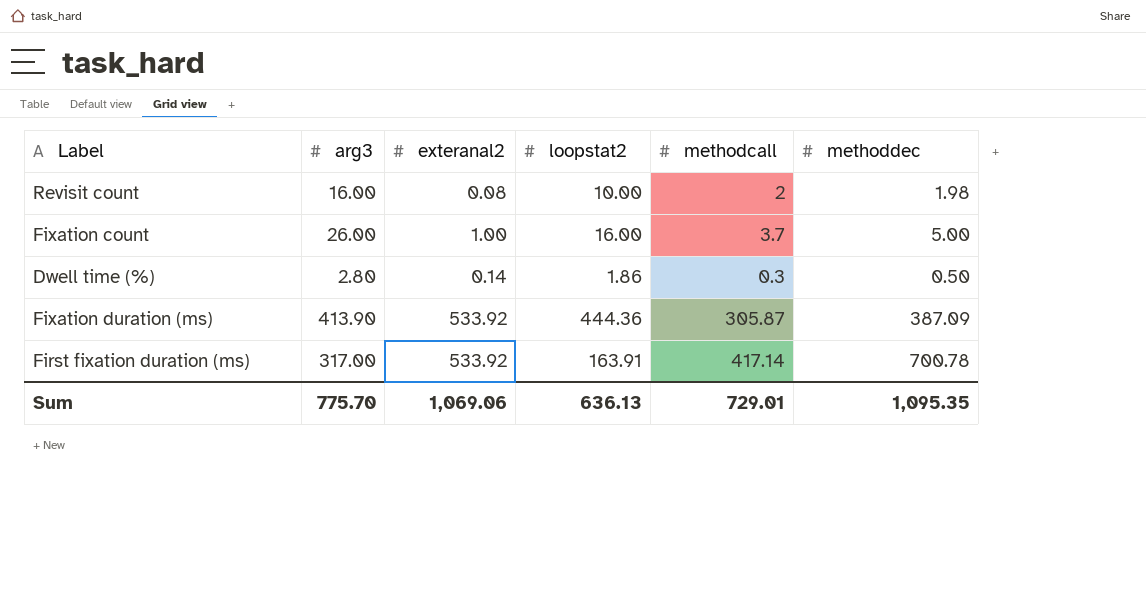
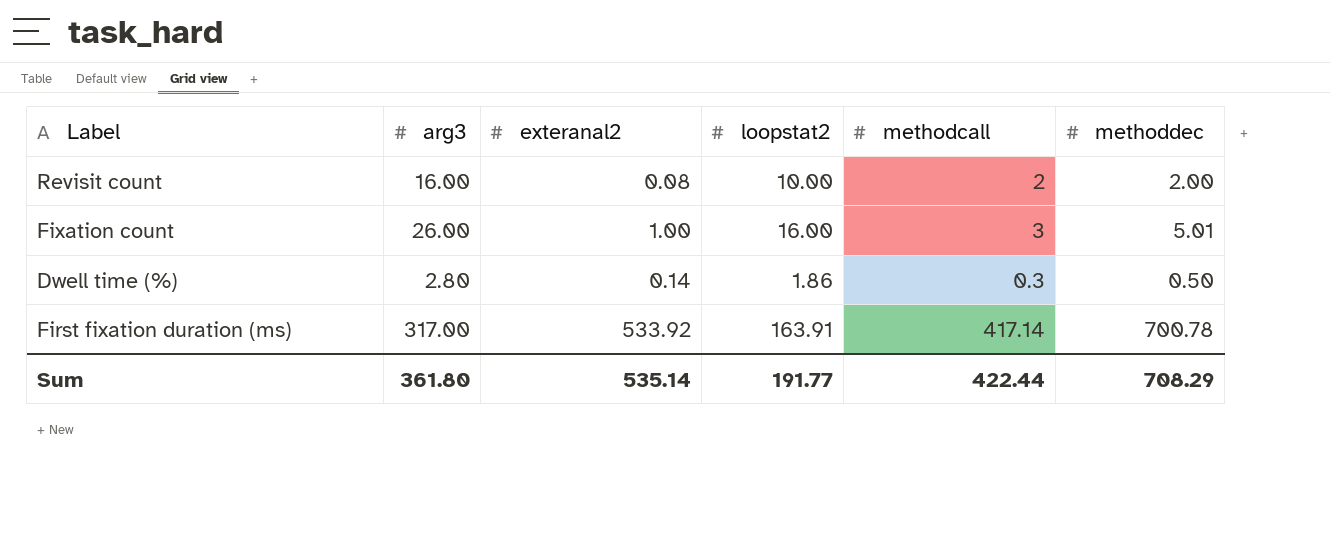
row Fixation duration (ms): 413.90 | 533.92 | 444.36 | 305.87 | 387.09 -> none
Revisit count | methoddec: 1.98 -> 2.00
Fixation count | methodcall: 3.7 -> 3
Fixation count | methoddec: 5.00 -> 5.01
Sum | arg3: 775.70 -> 361.80
Sum | exteranal2: 1,069.06 -> 535.14
Sum | loopstat2: 636.13 -> 191.77
Sum | methodcall: 729.01 -> 422.44
Sum | methoddec: 1,095.35 -> 708.29

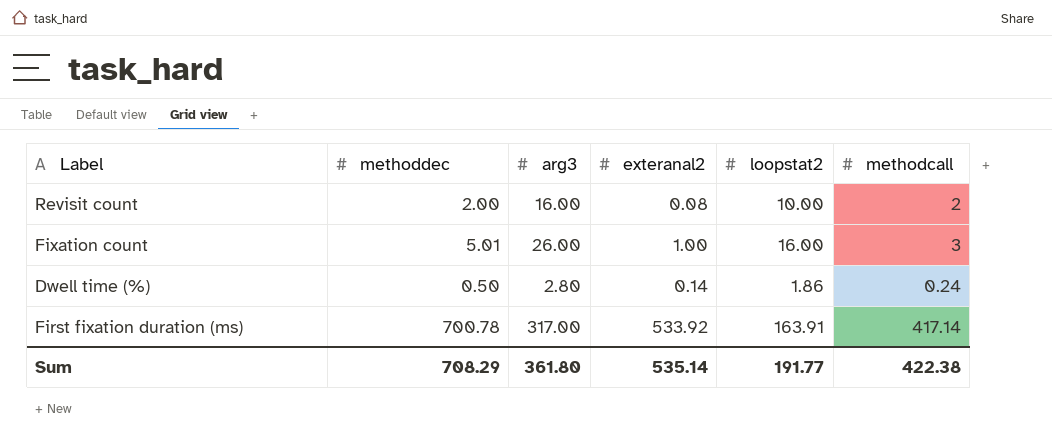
column methoddec | position: 6 -> 2
Dwell time (%) | methodcall: 0.3 -> 0.24
Sum | methodcall: 422.44 -> 422.38

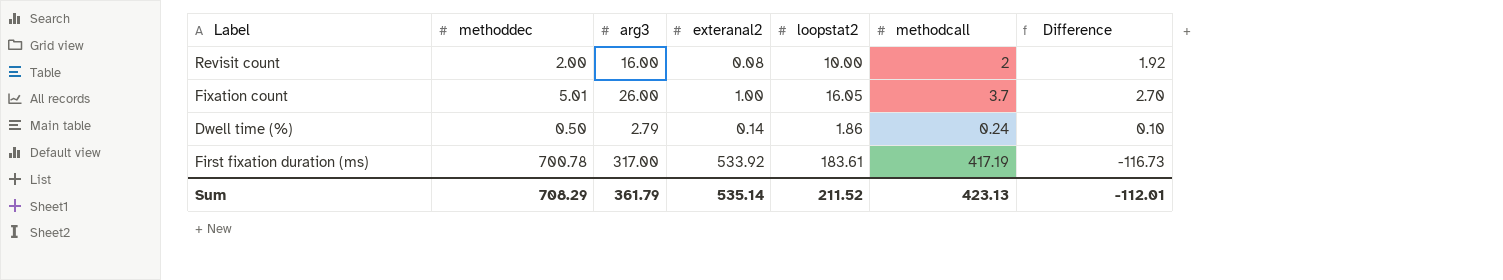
column Difference | formula: none -> [methodcall] - [exteranal2]
Fixation count | loopstat2: 16.00 -> 16.05
Fixation count | methodcall: 3 -> 3.7
Dwell time (%) | arg3: 2.80 -> 2.79
First fixation duration (ms) | loopstat2: 163.91 -> 183.61
First fixation duration (ms) | methodcall: 417.14 -> 417.19
Sum | arg3: 361.80 -> 361.79
Sum | loopstat2: 191.77 -> 211.52
Sum | methodcall: 422.38 -> 423.13

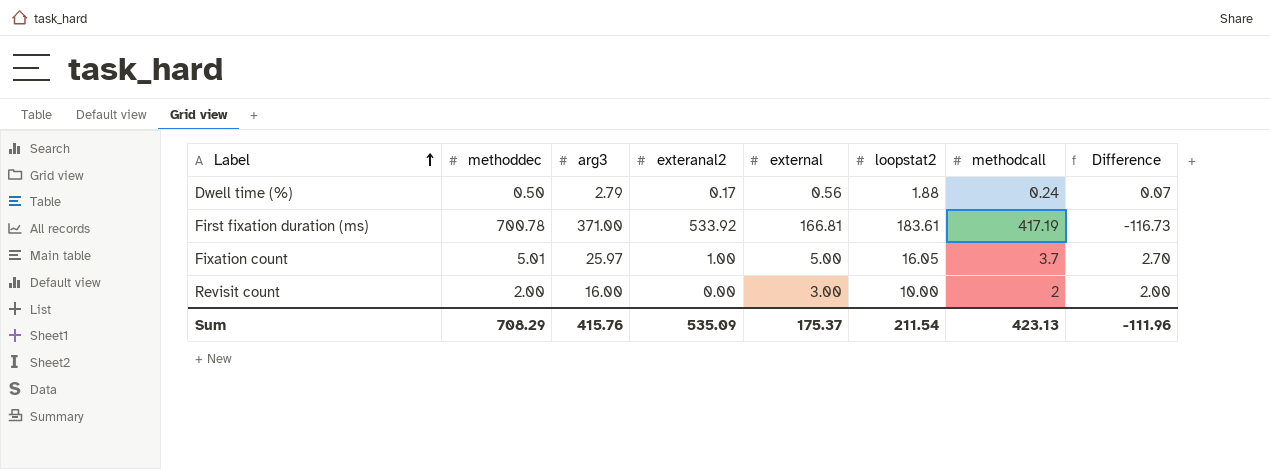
row order: none -> Label ascending
column external | position: none -> 5
Dwell time (%) | exteranal2: 0.14 -> 0.17
Dwell time (%) | loopstat2: 1.86 -> 1.88
Dwell time (%) | Difference: 0.10 -> 0.07
First fixation duration (ms) | arg3: 317.00 -> 371.00
Fixation count | arg3: 26.00 -> 25.97
Revisit count | exteranal2: 0.08 -> 0.00
Revisit count | Difference: 1.92 -> 2.00
Sum | arg3: 361.79 -> 415.76
Sum | exteranal2: 535.14 -> 535.09
Sum | loopstat2: 211.52 -> 211.54
Sum | Difference: -112.01 -> -111.96

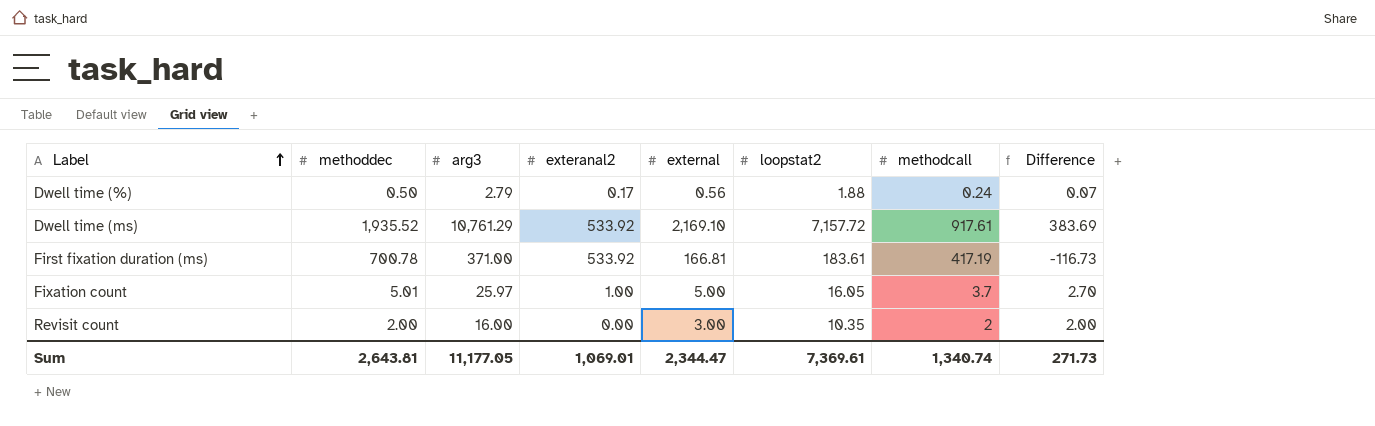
row Dwell time (ms): none -> 1,935.52 | 10,761.29 | 533.92 | 2,169.10 | 7,157.72 | 917.61 | 383.69
Revisit count | loopstat2: 10.00 -> 10.35
Sum | methoddec: 708.29 -> 2,643.81
Sum | arg3: 415.76 -> 11,177.05
Sum | exteranal2: 535.09 -> 1,069.01
Sum | external: 175.37 -> 2,344.47
Sum | loopstat2: 211.54 -> 7,369.61
Sum | methodcall: 423.13 -> 1,340.74
Sum | Difference: -111.96 -> 271.73

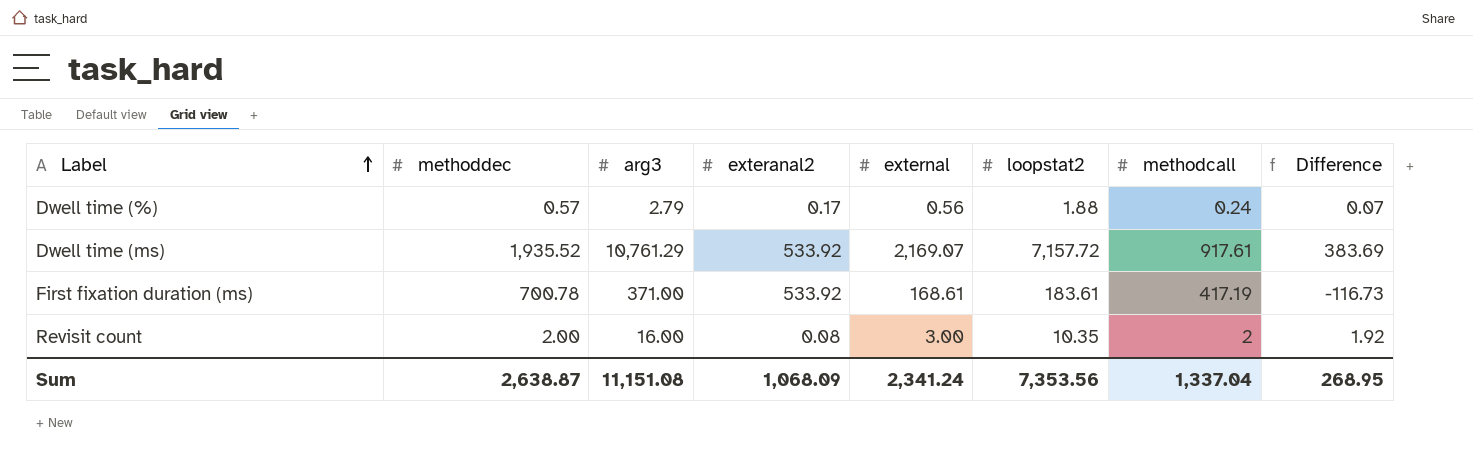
row Fixation count: 5.01 | 25.97 | 1.00 | 5.00 | 16.05 | 3.7 | 2.70 -> none
Dwell time (%) | methoddec: 0.50 -> 0.57
Dwell time (ms) | external: 2,169.10 -> 2,169.07
First fixation duration (ms) | external: 166.81 -> 168.61
Revisit count | exteranal2: 0.00 -> 0.08
Revisit count | Difference: 2.00 -> 1.92
Sum | methoddec: 2,643.81 -> 2,638.87
Sum | arg3: 11,177.05 -> 11,151.08
Sum | exteranal2: 1,069.01 -> 1,068.09
Sum | external: 2,344.47 -> 2,341.24
Sum | loopstat2: 7,369.61 -> 7,353.56
Sum | methodcall: 1,340.74 -> 1,337.04
Sum | Difference: 271.73 -> 268.95

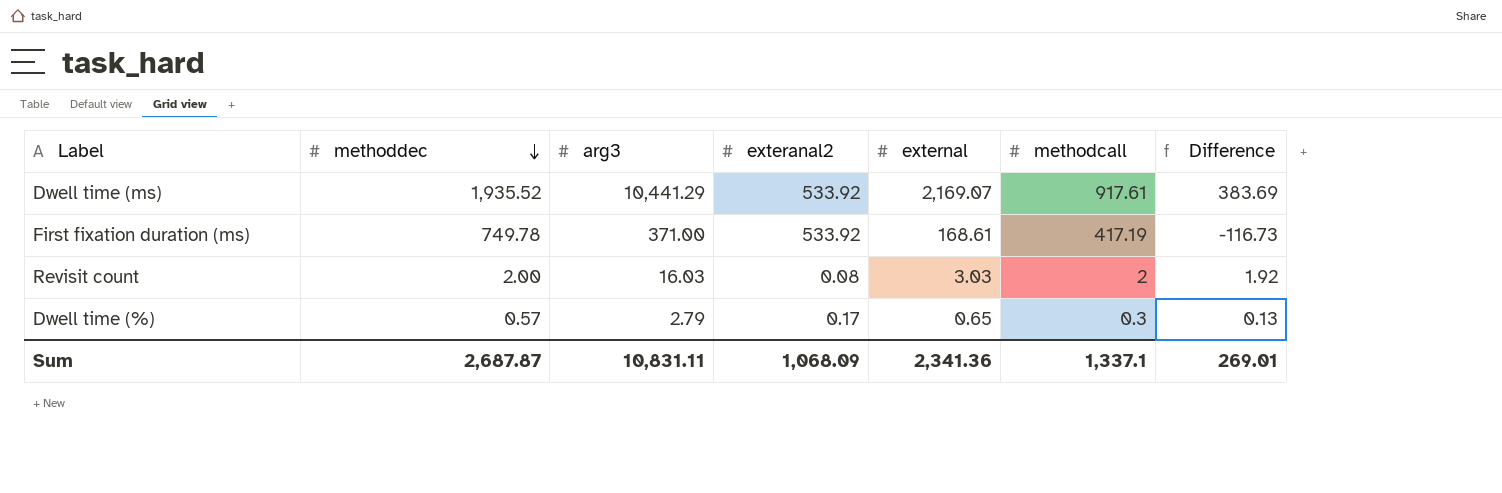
row order: Label ascending -> methoddec descending
column loopstat2 | position: 6 -> none
Dwell time (ms) | arg3: 10,761.29 -> 10,441.29
First fixation duration (ms) | methoddec: 700.78 -> 749.78
Revisit count | arg3: 16.00 -> 16.03
Revisit count | external: 3.00 -> 3.03
Dwell time (%) | external: 0.56 -> 0.65
Dwell time (%) | methodcall: 0.24 -> 0.3
Dwell time (%) | Difference: 0.07 -> 0.13
Sum | methoddec: 2,638.87 -> 2,687.87
Sum | arg3: 11,151.08 -> 10,831.11
Sum | external: 2,341.24 -> 2,341.36
Sum | methodcall: 1,337.04 -> 1,337.1
Sum | Difference: 268.95 -> 269.01

